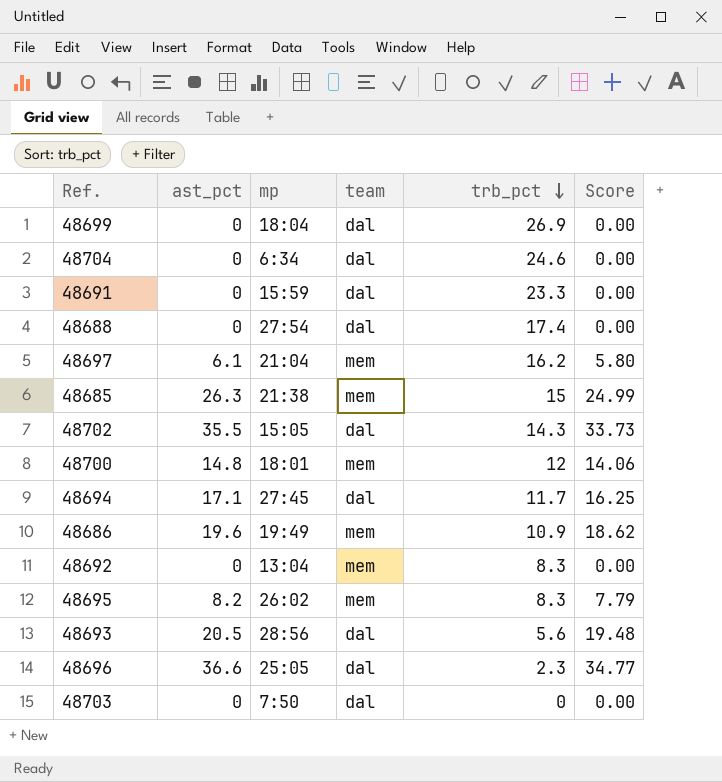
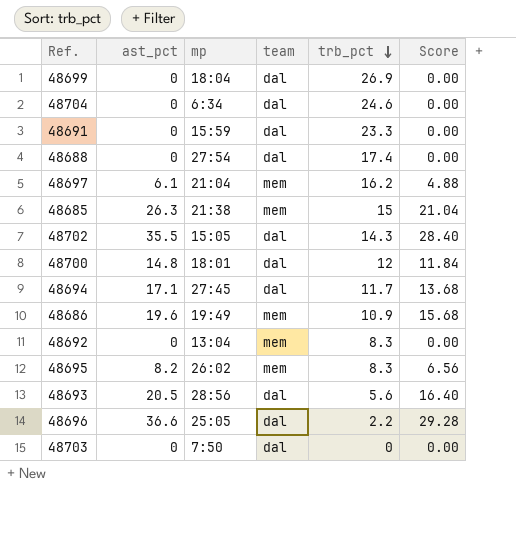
column Score | formula: [ast_pct] * 0.95 -> [ast_pct] * 0.8
48700 | team: mem -> dal
48696 | trb_pct: 2.3 -> 2.2

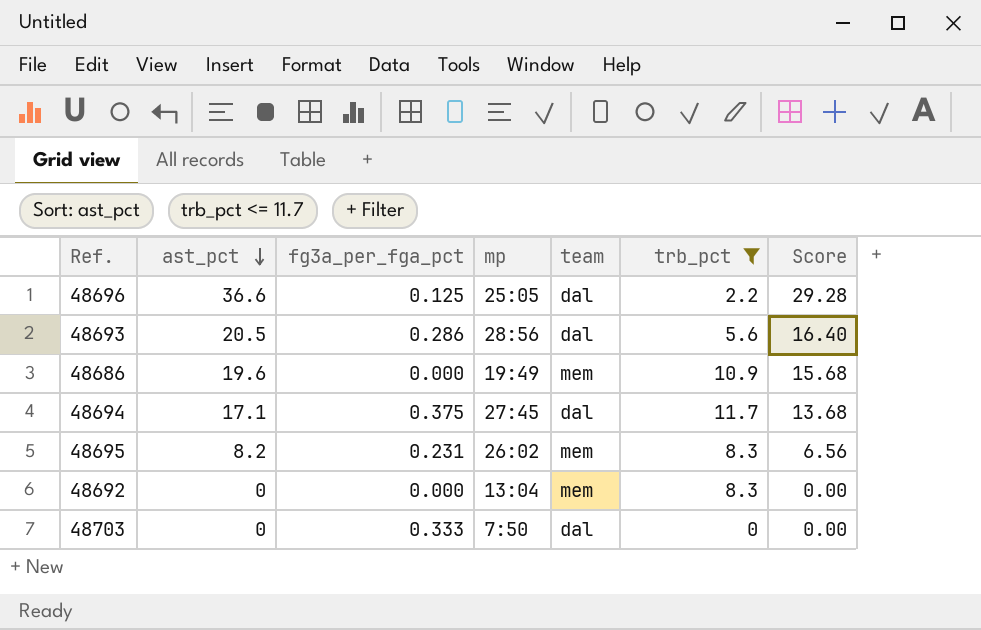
filter: none -> trb_pct <= 11.7
row order: trb_pct descending -> ast_pct descending
column fg3a_per_fga_pct | position: none -> 3

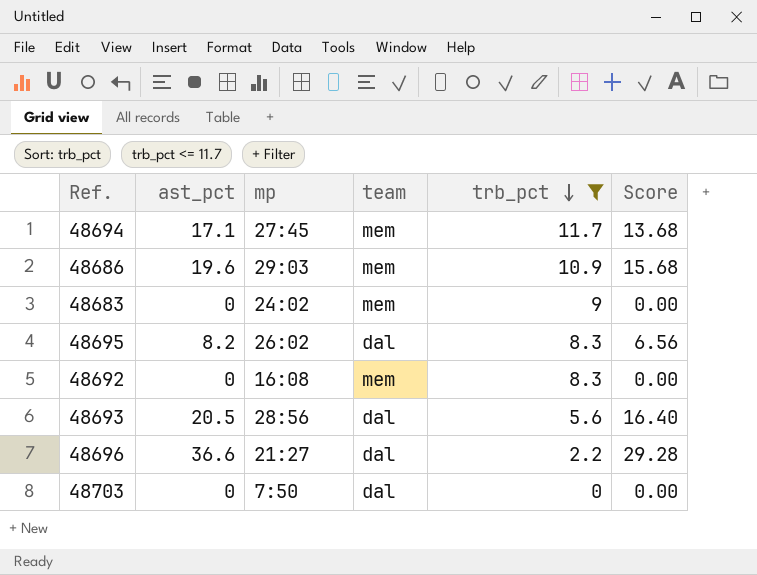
row order: ast_pct descending -> trb_pct descending
column fg3a_per_fga_pct | position: 3 -> none
48694 | team: dal -> mem
48686 | mp: 19:49 -> 29:03
row 48683: none -> 0 | 24:02 | mem | 9 | 0.00
48695 | team: mem -> dal
48692 | mp: 13:04 -> 16:08
48696 | mp: 25:05 -> 21:27

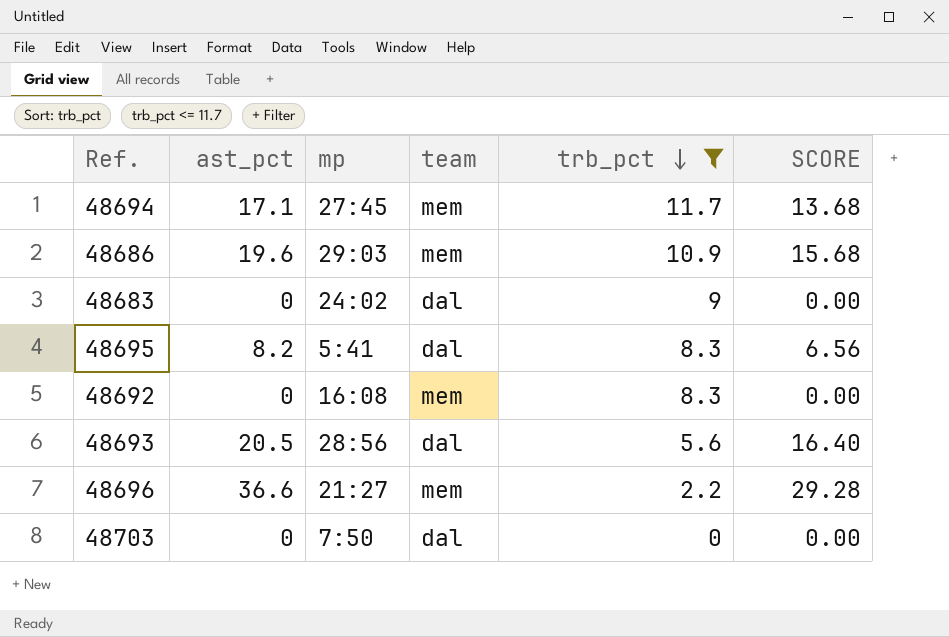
column name: Score -> SCORE
48683 | team: mem -> dal
48695 | mp: 26:02 -> 5:41
48696 | team: dal -> mem

